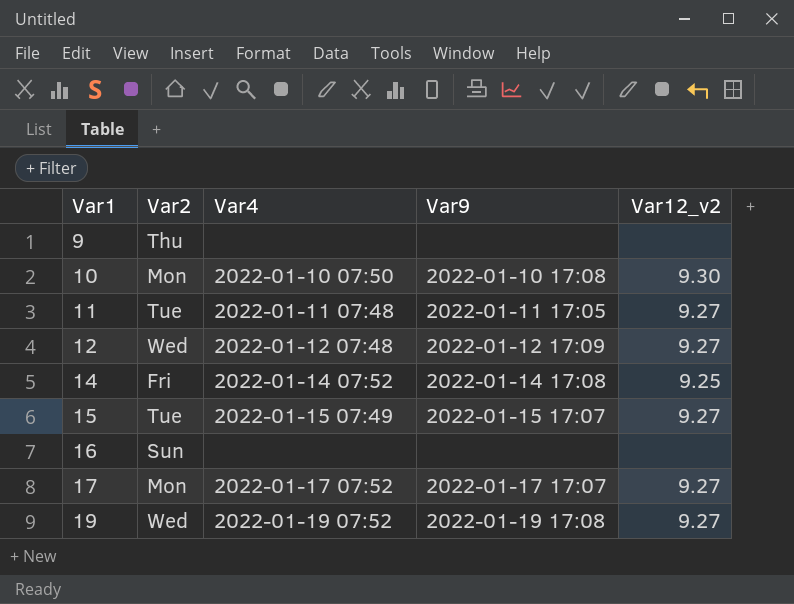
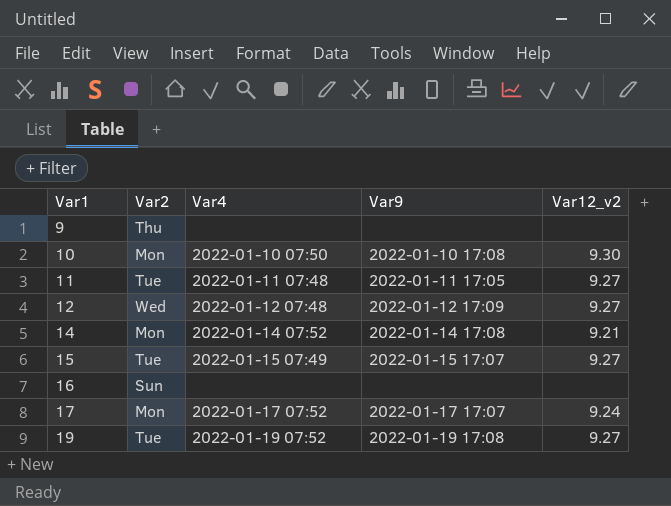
14 | Var2: Fri -> Mon
14 | Var12_v2: 9.25 -> 9.21
17 | Var12_v2: 9.27 -> 9.24
19 | Var2: Wed -> Tue

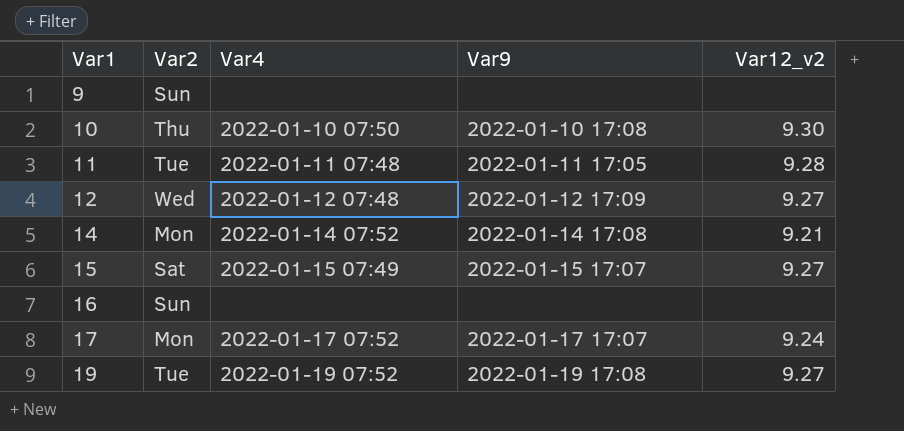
9 | Var2: Thu -> Sun
10 | Var2: Mon -> Thu
11 | Var12_v2: 9.27 -> 9.28
15 | Var2: Tue -> Sat

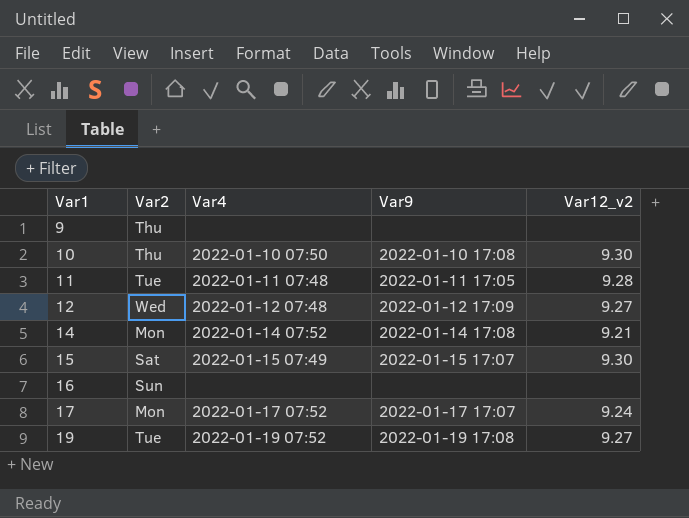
9 | Var2: Sun -> Thu
15 | Var12_v2: 9.27 -> 9.30

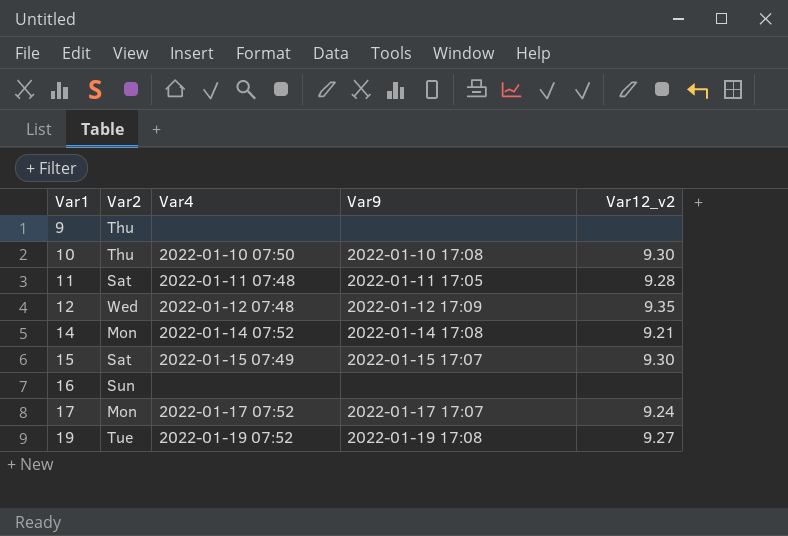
11 | Var2: Tue -> Sat
12 | Var12_v2: 9.27 -> 9.35

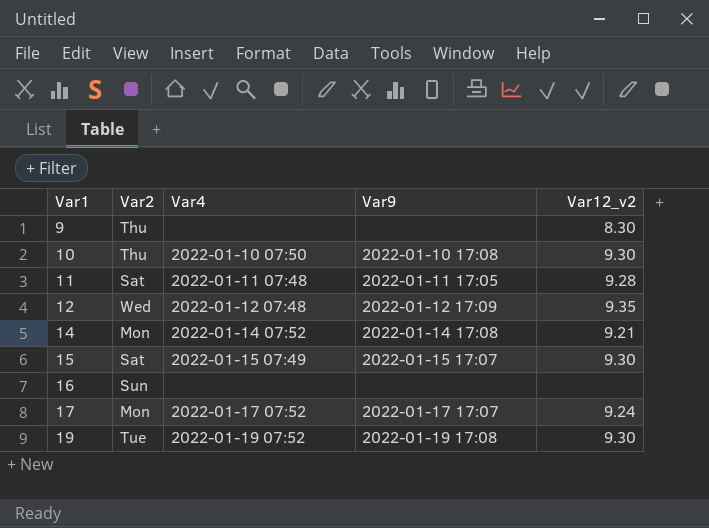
9 | Var12_v2: none -> 8.30
19 | Var12_v2: 9.27 -> 9.30

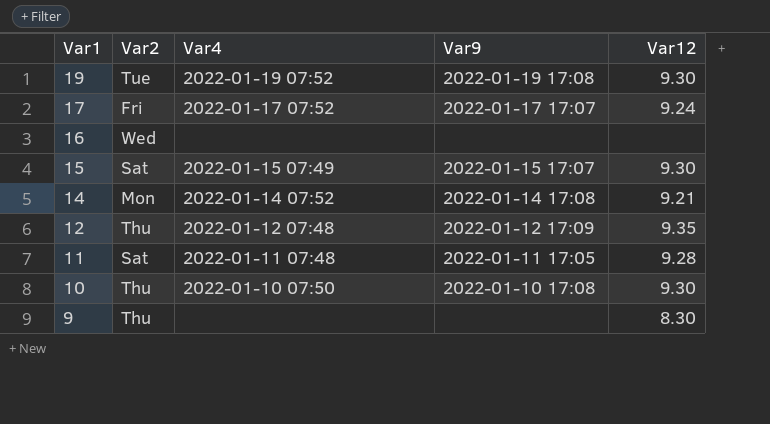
row order: Var1 ascending -> Var1 descending
column name: Var12_v2 -> Var12
17 | Var2: Mon -> Fri
16 | Var2: Sun -> Wed
12 | Var2: Wed -> Thu

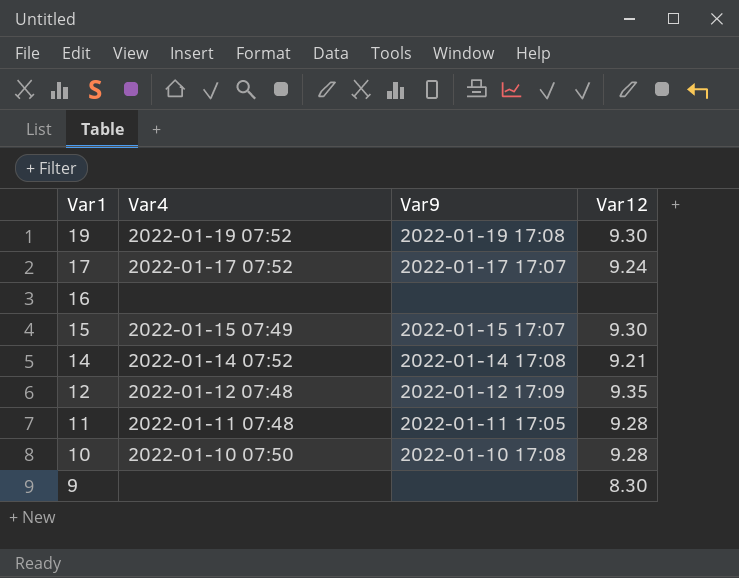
column Var2 | position: 2 -> none
10 | Var12: 9.30 -> 9.28

